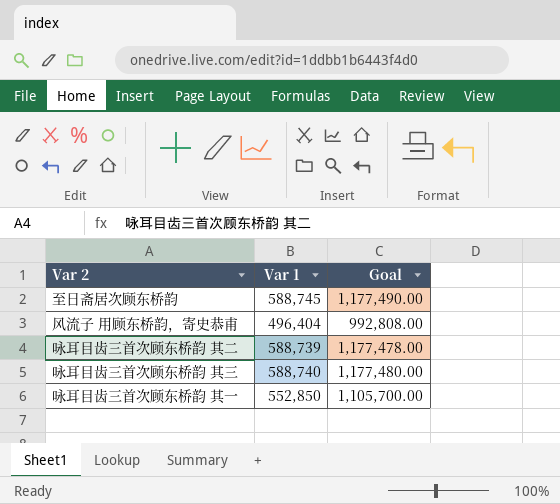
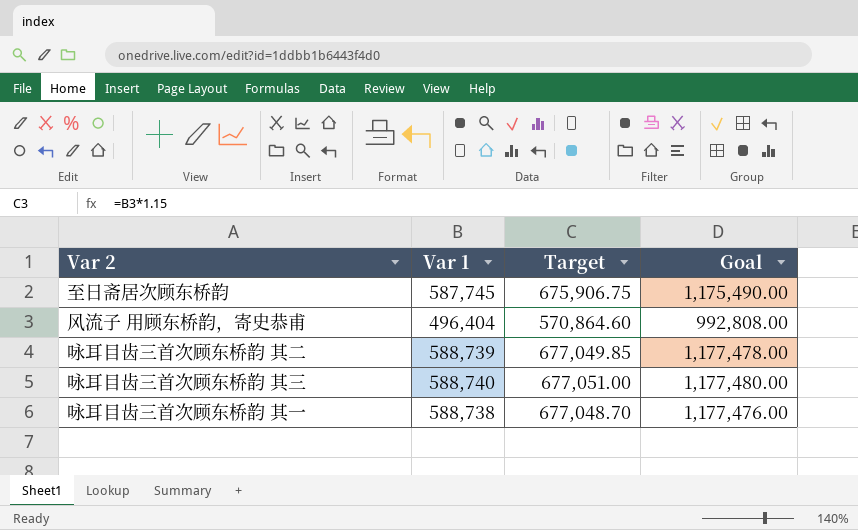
column Target | formula: none -> [Var 1] * 1.15
至日斋居次顾东桥韵 | Var 1: 588,745 -> 587,745
至日斋居次顾东桥韵 | Goal: 1,177,490.00 -> 1,175,490.00
咏耳目齿三首次顾东桥韵 其一 | Var 1: 552,850 -> 588,738
咏耳目齿三首次顾东桥韵 其一 | Goal: 1,105,700.00 -> 1,177,476.00

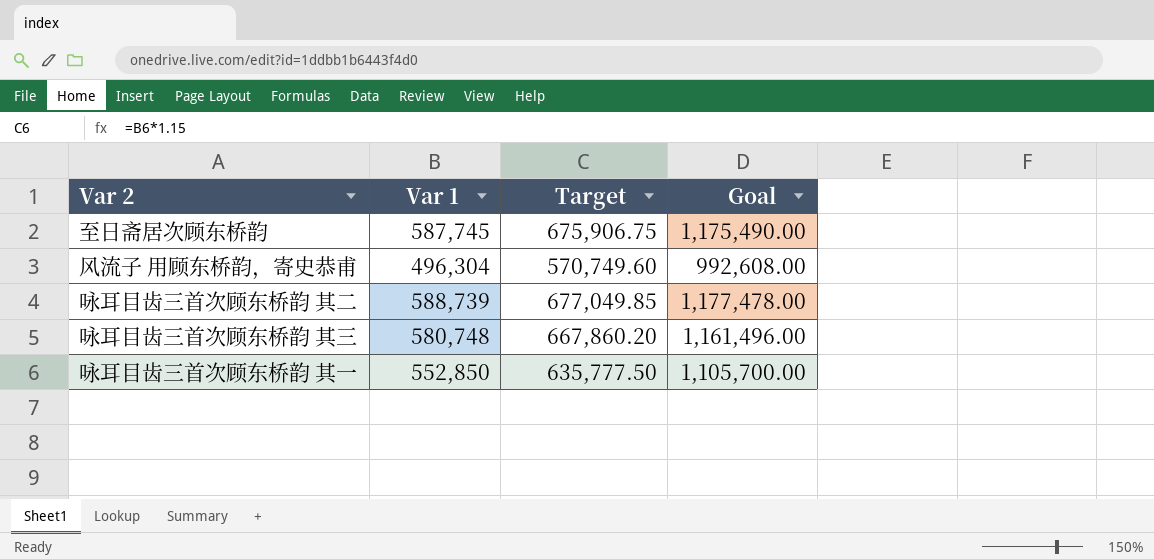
风流子 用顾东桥韵，寄史恭甫 | Var 1: 496,404 -> 496,304
风流子 用顾东桥韵，寄史恭甫 | Target: 570,864.60 -> 570,749.60
风流子 用顾东桥韵，寄史恭甫 | Goal: 992,808.00 -> 992,608.00
咏耳目齿三首次顾东桥韵 其三 | Var 1: 588,740 -> 580,748
咏耳目齿三首次顾东桥韵 其三 | Target: 677,051.00 -> 667,860.20
咏耳目齿三首次顾东桥韵 其三 | Goal: 1,177,480.00 -> 1,161,496.00
咏耳目齿三首次顾东桥韵 其一 | Var 1: 588,738 -> 552,850
咏耳目齿三首次顾东桥韵 其一 | Target: 677,048.70 -> 635,777.50
咏耳目齿三首次顾东桥韵 其一 | Goal: 1,177,476.00 -> 1,105,700.00

